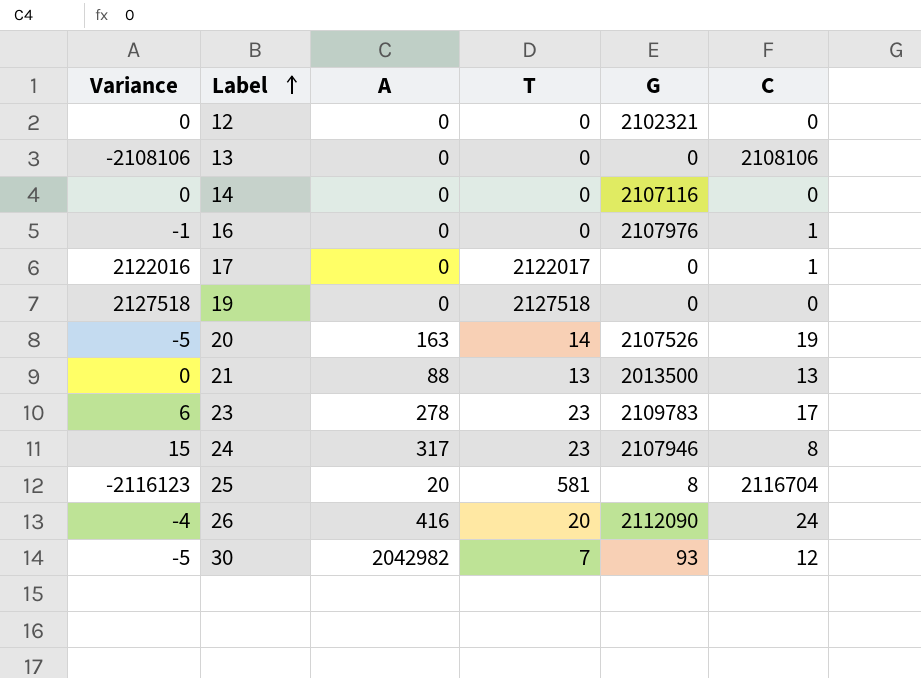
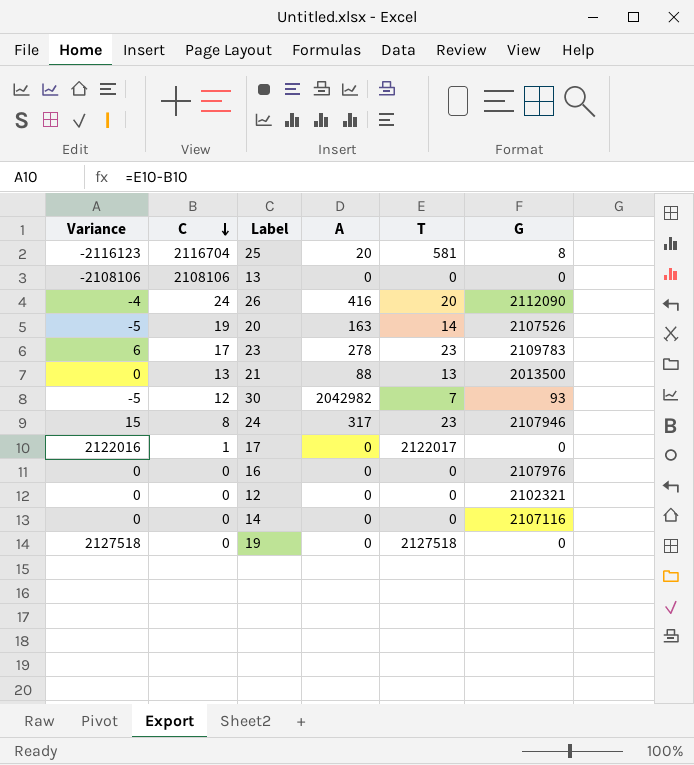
row order: Label ascending -> C descending
column C | position: 6 -> 2
16 | Variance: -1 -> 0
16 | C: 1 -> 0

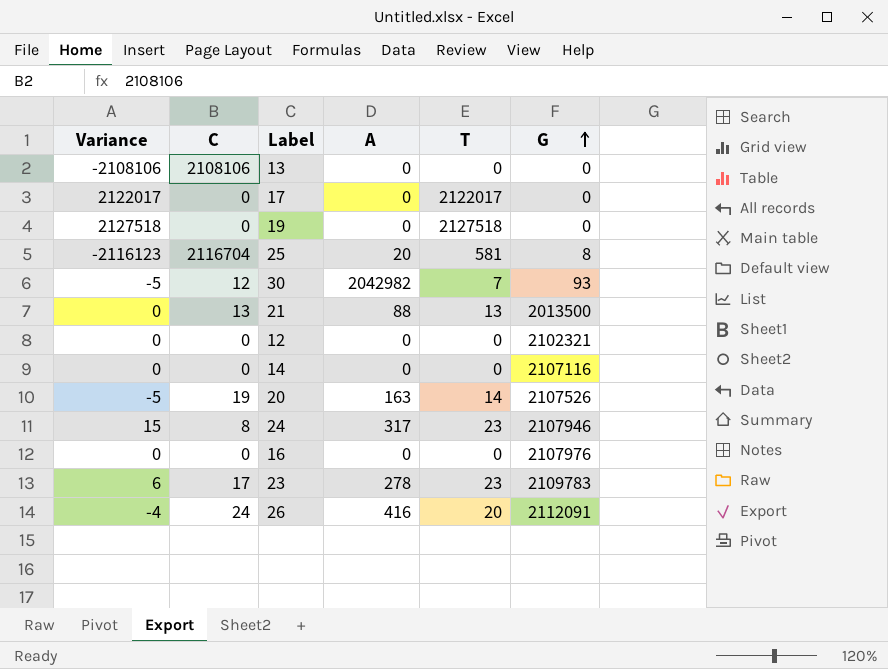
row order: C descending -> G ascending
17 | Variance: 2122016 -> 2122017
17 | C: 1 -> 0
26 | G: 2112090 -> 2112091

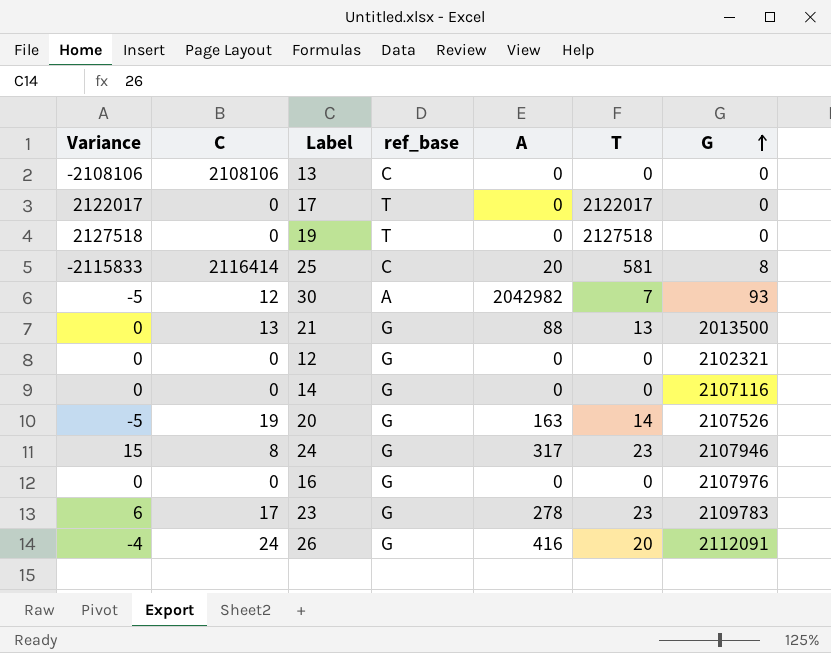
column ref_base | position: none -> 4
25 | Variance: -2116123 -> -2115833
25 | C: 2116704 -> 2116414

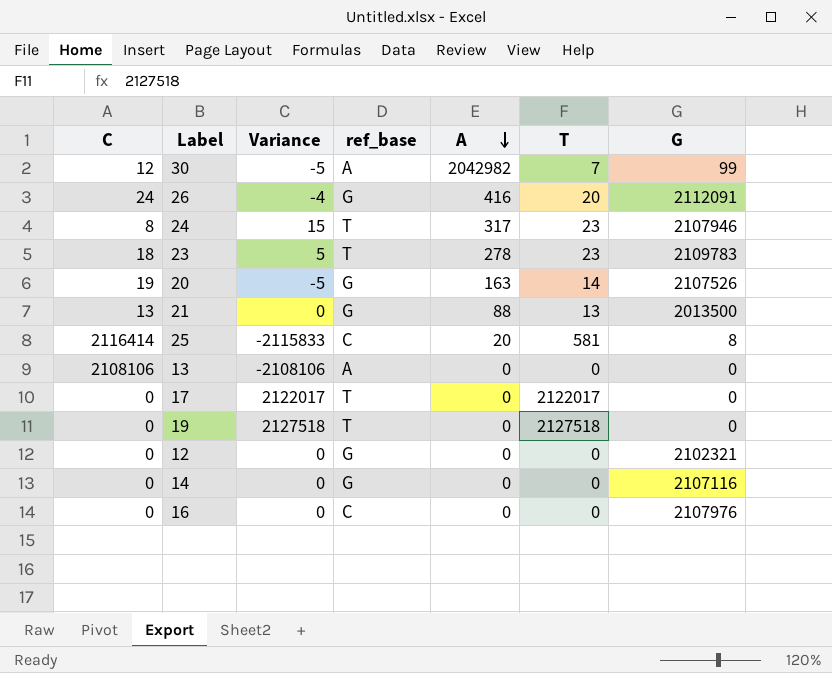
row order: G ascending -> A descending
column Variance | position: 1 -> 3
30 | G: 93 -> 99
24 | ref_base: G -> T
23 | C: 17 -> 18
23 | Variance: 6 -> 5
23 | ref_base: G -> T
13 | ref_base: C -> A
16 | ref_base: G -> C

